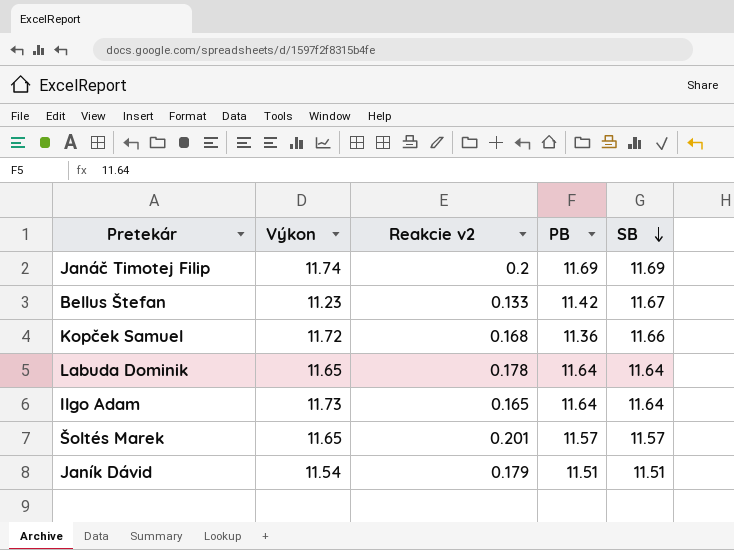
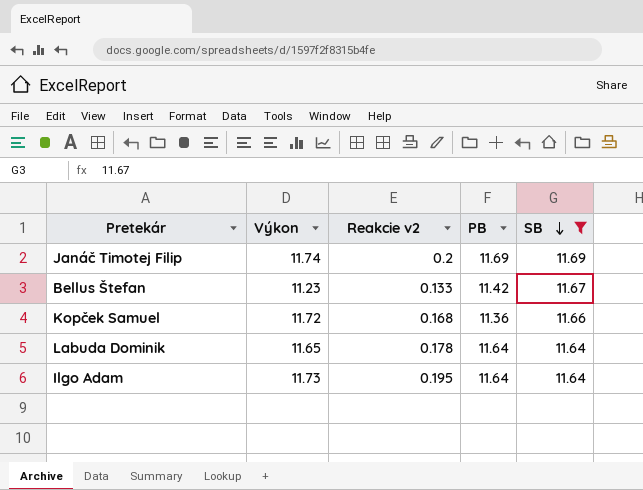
filter: none -> SB >= 11.64
Ilgo Adam | Reakcie v2: 0.165 -> 0.195

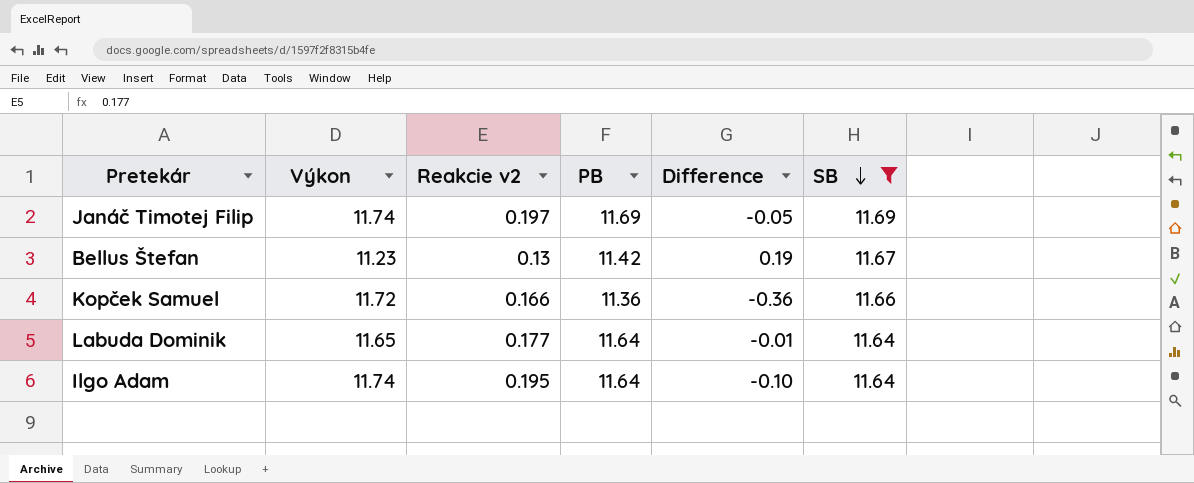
column Difference | formula: none -> [PB] - [Výkon]
Janáč Timotej Filip | Reakcie v2: 0.2 -> 0.197
Bellus Štefan | Reakcie v2: 0.133 -> 0.13
Kopček Samuel | Reakcie v2: 0.168 -> 0.166
Labuda Dominik | Reakcie v2: 0.178 -> 0.177
Ilgo Adam | Výkon: 11.73 -> 11.74

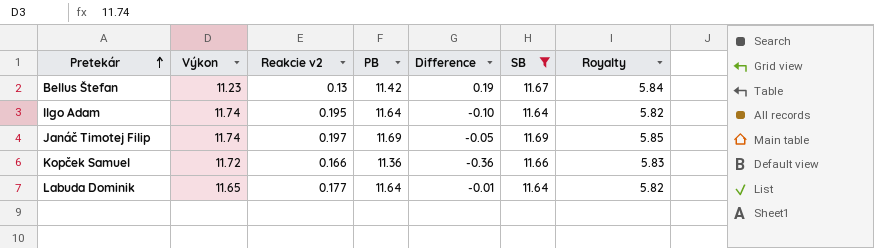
row order: SB descending -> Pretekár ascending
column Royalty | formula: none -> [SB] * 0.5

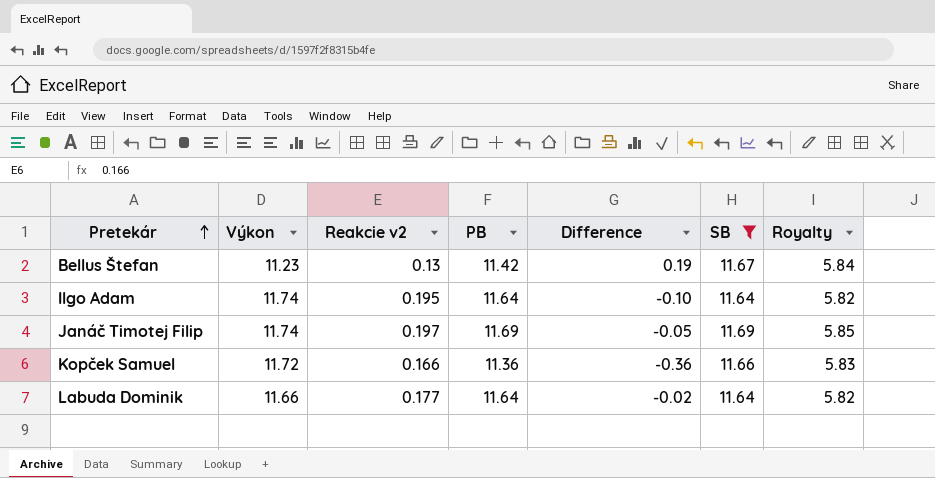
Labuda Dominik | Výkon: 11.65 -> 11.66
Labuda Dominik | Difference: -0.01 -> -0.02

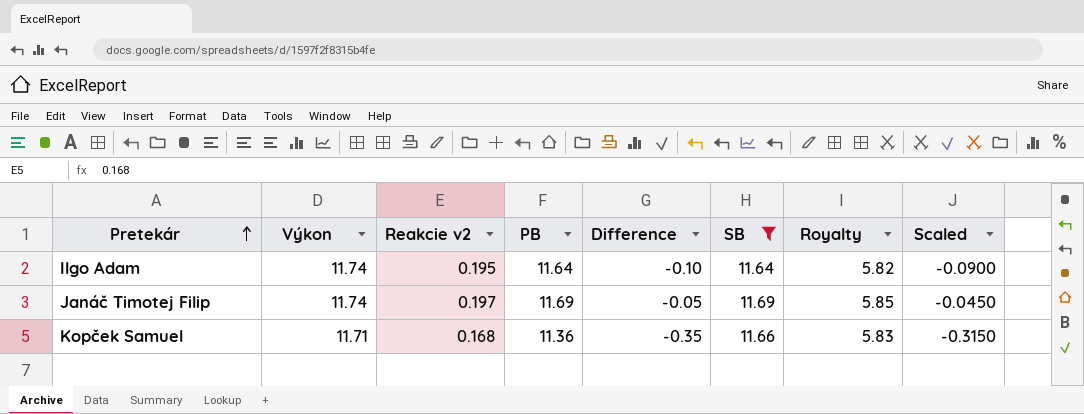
column Scaled | formula: none -> [Difference] * 0.9
row Bellus Štefan: 11.23 | 0.13 | 11.42 | 0.19 | 11.67 | 5.84 -> none
row Labuda Dominik: 11.66 | 0.177 | 11.64 | -0.02 | 11.64 | 5.82 -> none
Kopček Samuel | Výkon: 11.72 -> 11.71
Kopček Samuel | Reakcie v2: 0.166 -> 0.168
Kopček Samuel | Difference: -0.36 -> -0.35

